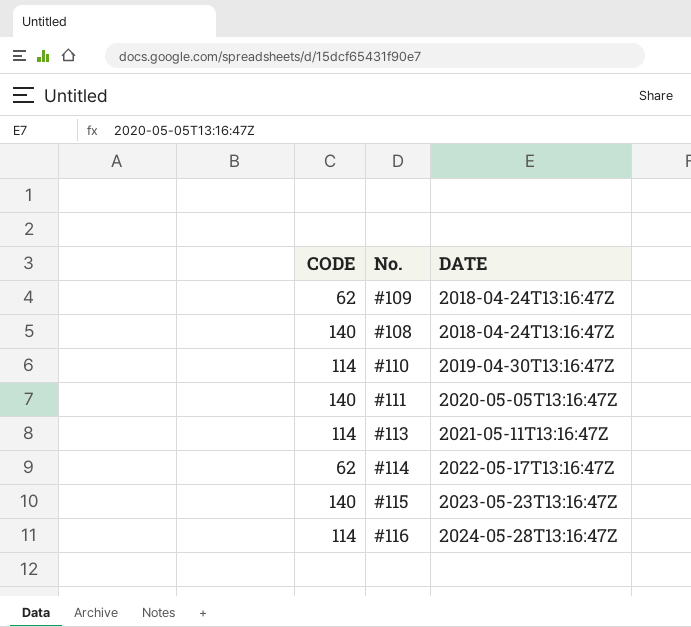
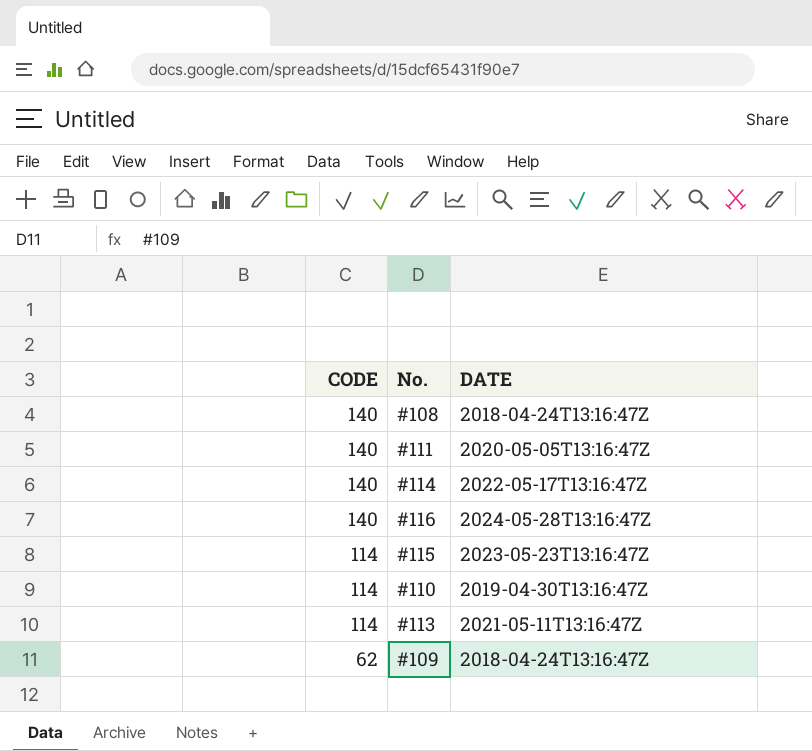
row order: DATE ascending -> CODE descending
#114 | CODE: 62 -> 140
#116 | CODE: 114 -> 140
#115 | CODE: 140 -> 114

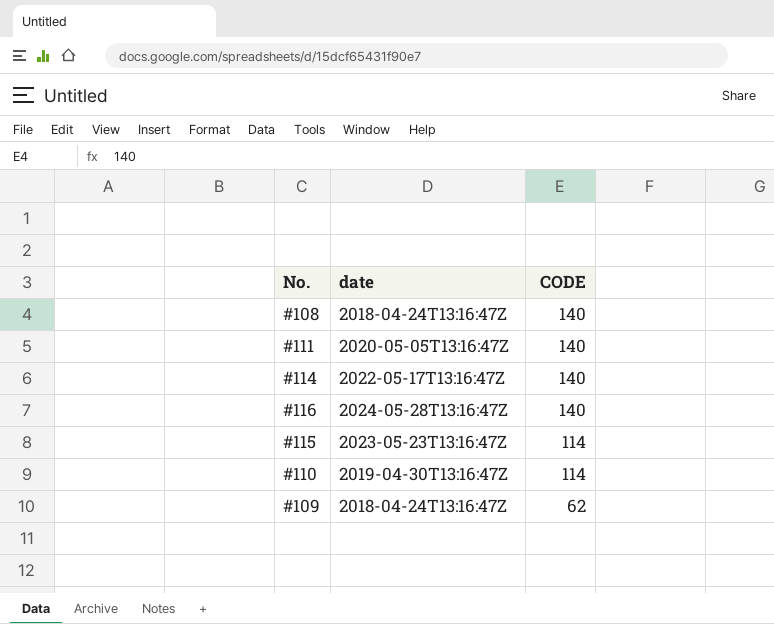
column name: DATE -> date
column CODE | position: 1 -> 3
row #113: 114 | 2021-05-11T13:16:47Z -> none

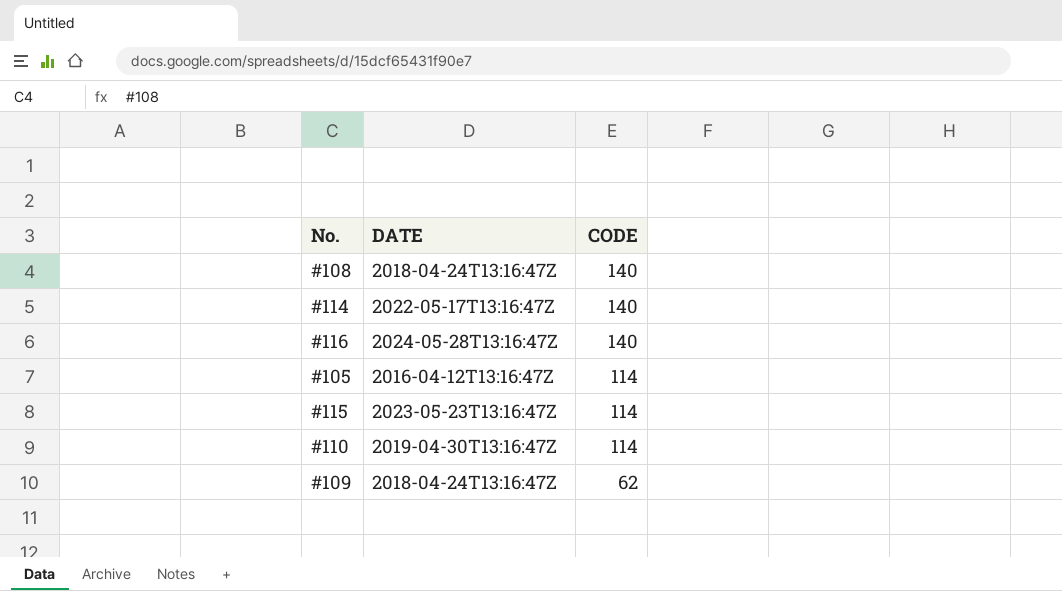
column name: date -> DATE
row #111: 2020-05-05T13:16:47Z | 140 -> none
row #105: none -> 2016-04-12T13:16:47Z | 114

